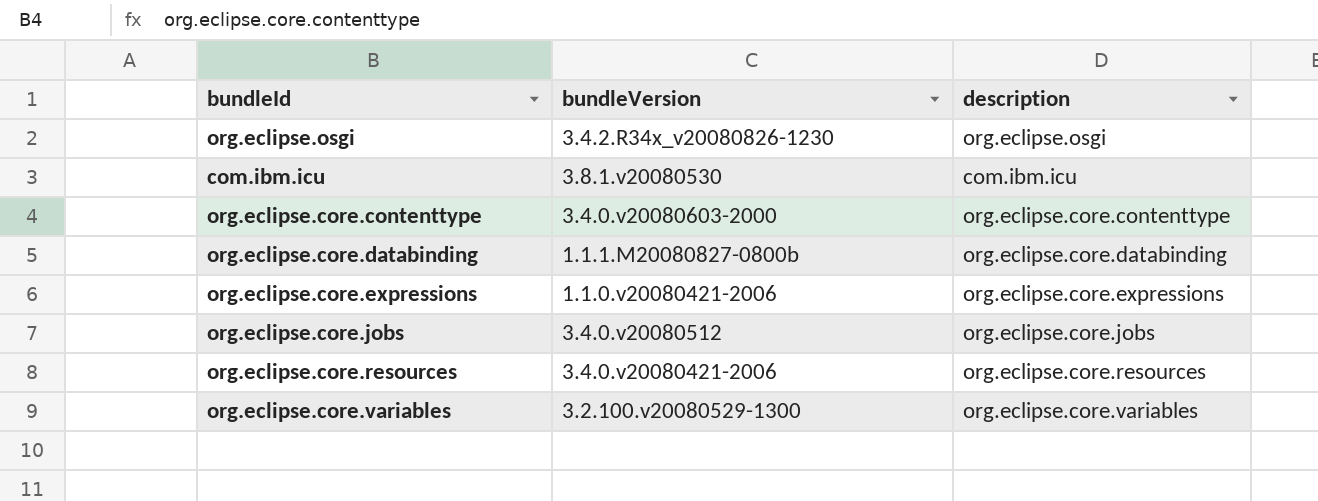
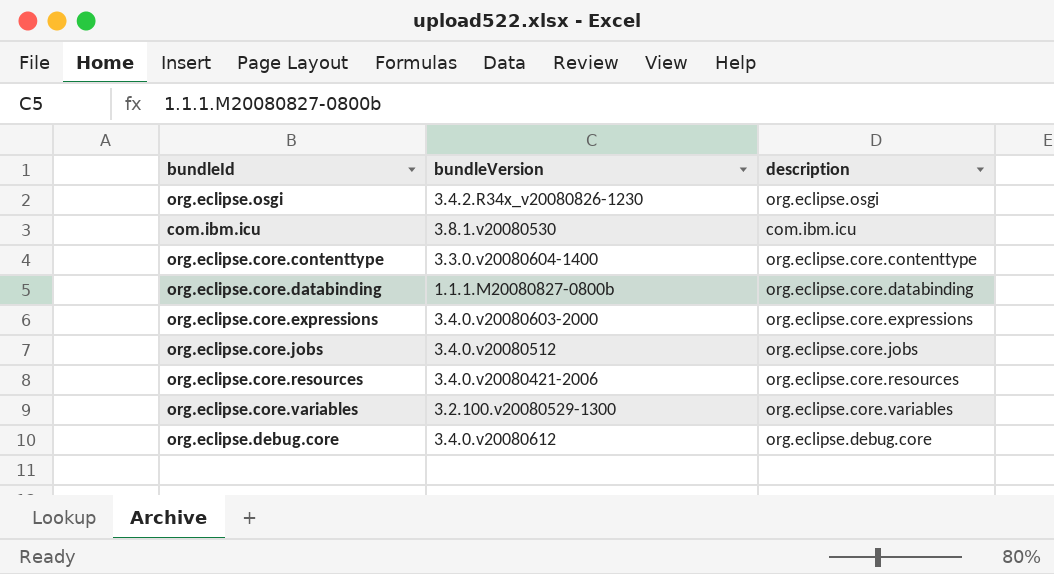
org.eclipse.core.contenttype | bundleVersion: 3.4.0.v20080603-2000 -> 3.3.0.v20080604-1400
org.eclipse.core.expressions | bundleVersion: 1.1.0.v20080421-2006 -> 3.4.0.v20080603-2000
row org.eclipse.debug.core: none -> 3.4.0.v20080612 | org.eclipse.debug.core

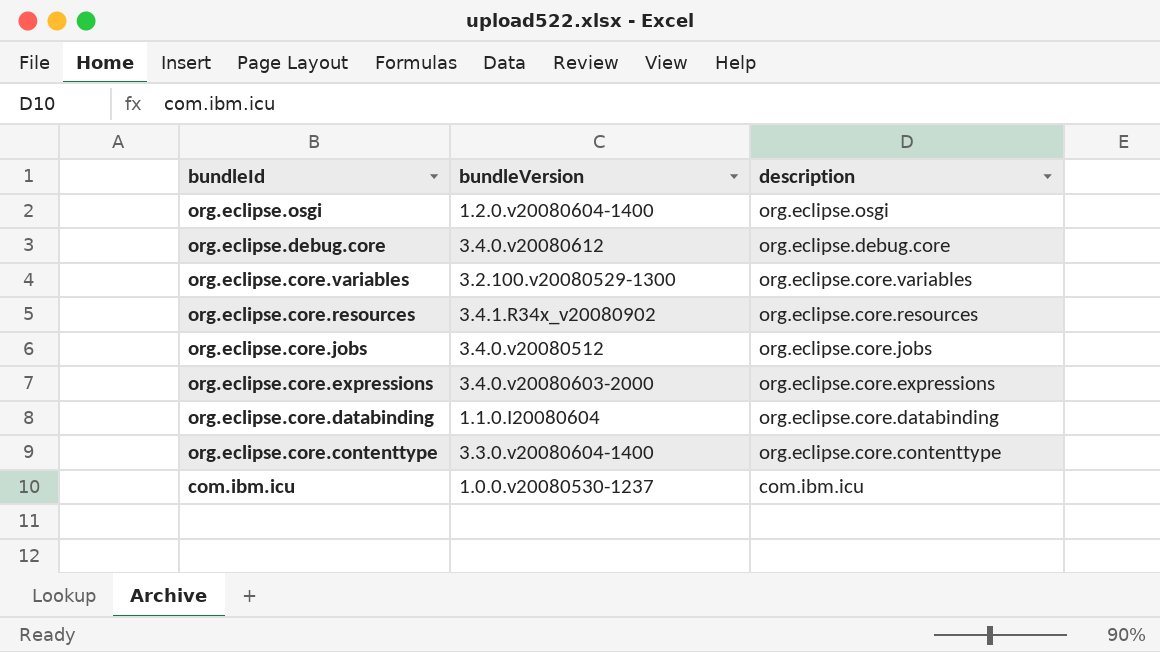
row order: none -> bundleId descending
org.eclipse.osgi | bundleVersion: 3.4.2.R34x_v20080826-1230 -> 1.2.0.v20080604-1400
org.eclipse.core.resources | bundleVersion: 3.4.0.v20080421-2006 -> 3.4.1.R34x_v20080902
org.eclipse.core.databinding | bundleVersion: 1.1.1.M20080827-0800b -> 1.1.0.I20080604
com.ibm.icu | bundleVersion: 3.8.1.v20080530 -> 1.0.0.v20080530-1237

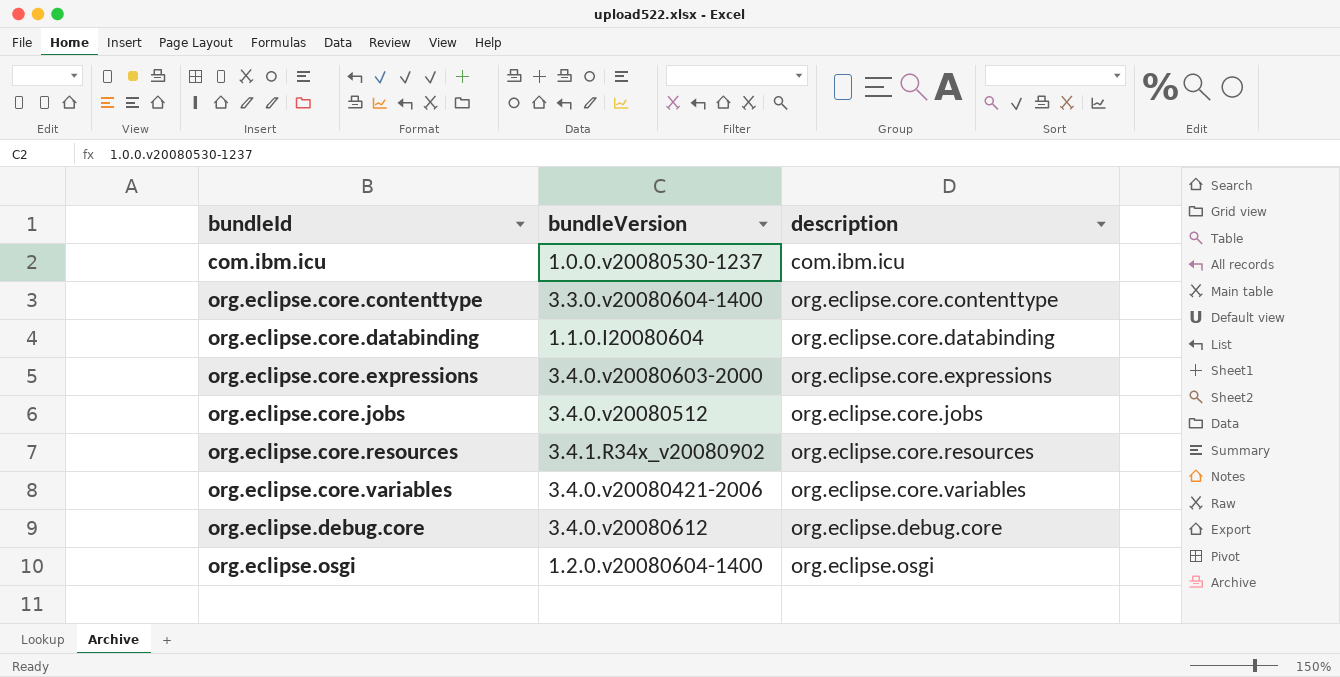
row order: bundleId descending -> bundleId ascending
org.eclipse.core.variables | bundleVersion: 3.2.100.v20080529-1300 -> 3.4.0.v20080421-2006

